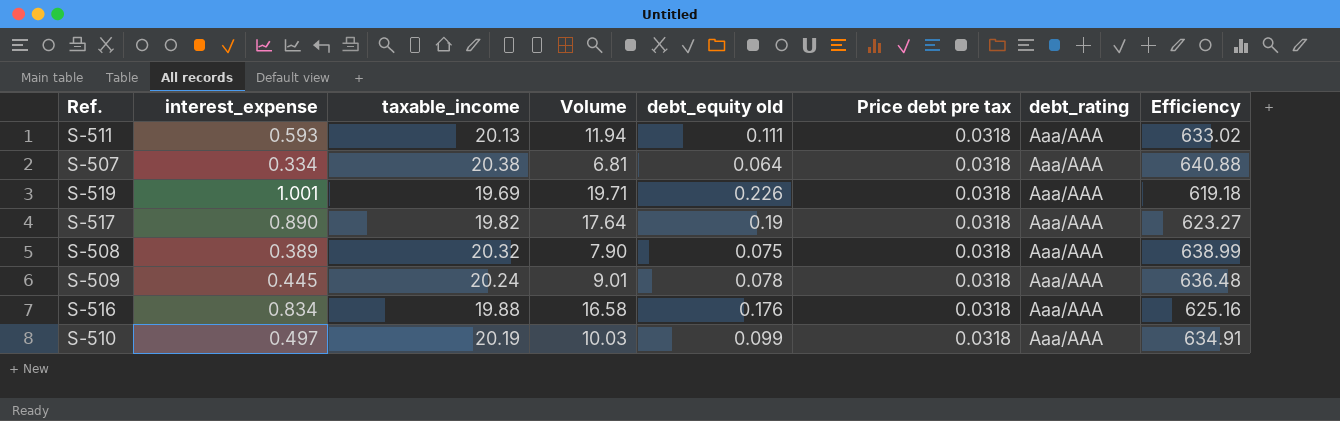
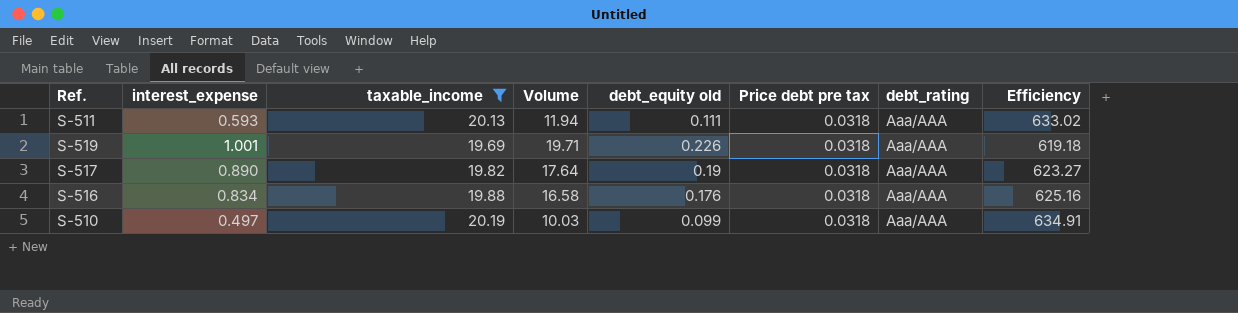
filter: none -> taxable_income <= 20.19

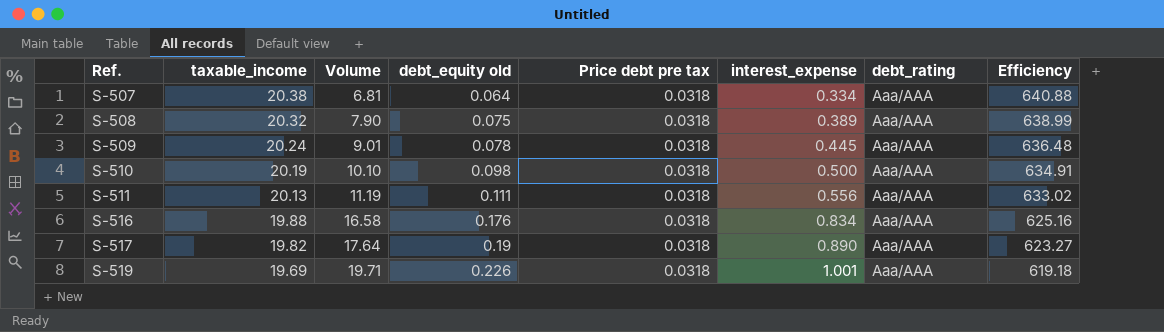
filter: taxable_income <= 20.19 -> none
row order: none -> Ref. ascending
column interest_expense | position: 2 -> 6
S-510 | Volume: 10.03 -> 10.10
S-510 | debt_equity old: 0.099 -> 0.098
S-510 | interest_expense: 0.497 -> 0.500
S-511 | Volume: 11.94 -> 11.19
S-511 | interest_expense: 0.593 -> 0.556

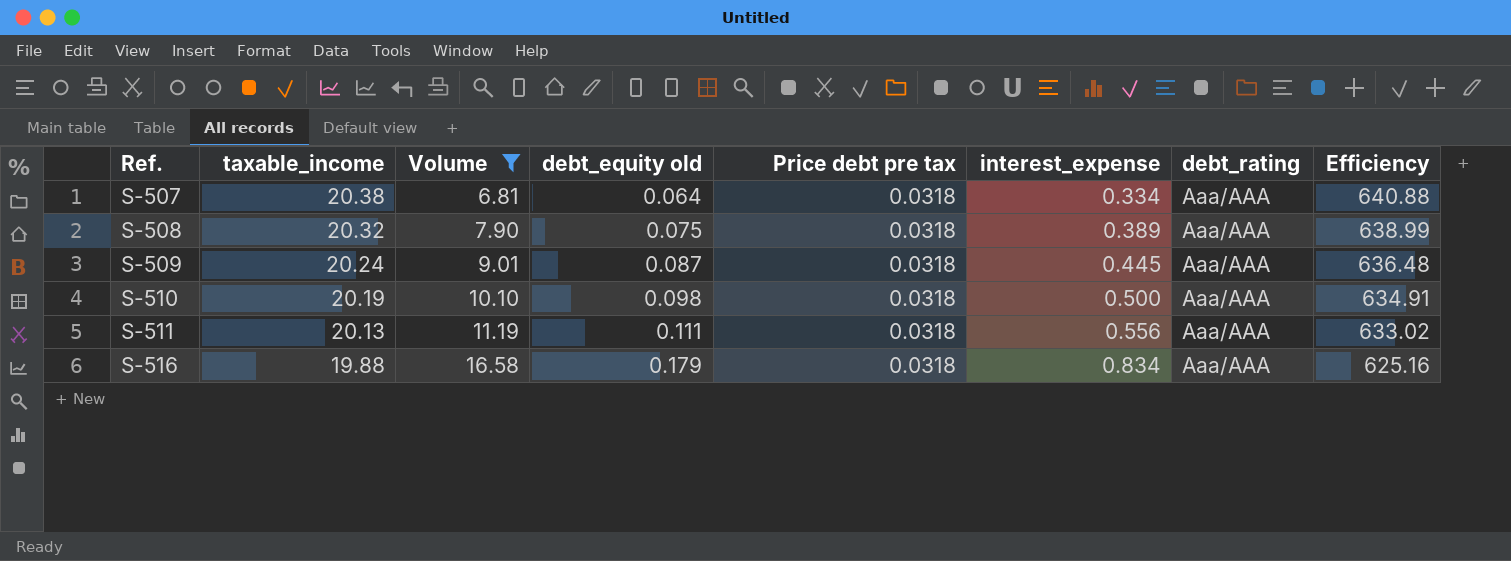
filter: none -> Volume <= 16.58
S-509 | debt_equity old: 0.078 -> 0.087
S-516 | debt_equity old: 0.176 -> 0.179

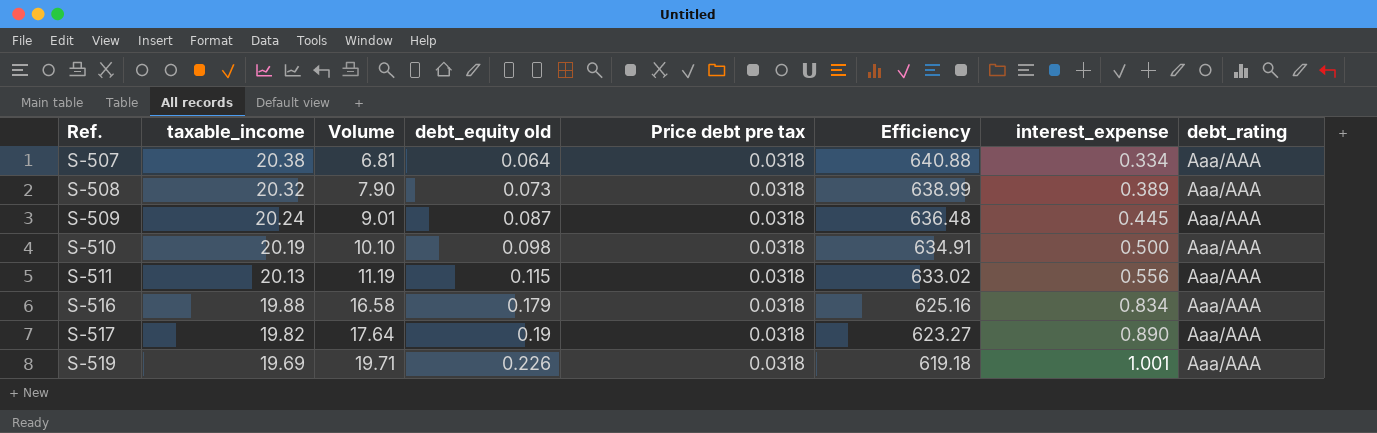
filter: Volume <= 16.58 -> none
column Efficiency | position: 8 -> 6
S-508 | debt_equity old: 0.075 -> 0.073
S-511 | debt_equity old: 0.111 -> 0.115

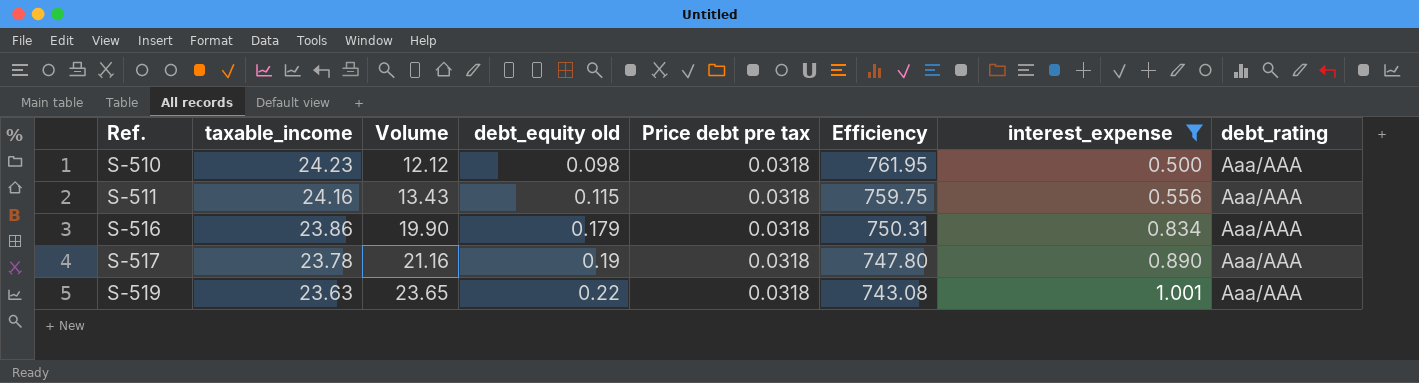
filter: none -> interest_expense >= 0.500
S-510 | taxable_income: 20.19 -> 24.23
S-510 | Volume: 10.10 -> 12.12
S-510 | Efficiency: 634.91 -> 761.95
S-511 | taxable_income: 20.13 -> 24.16
S-511 | Volume: 11.19 -> 13.43
S-511 | Efficiency: 633.02 -> 759.75
S-516 | taxable_income: 19.88 -> 23.86
S-516 | Volume: 16.58 -> 19.90
S-516 | Efficiency: 625.16 -> 750.31
S-517 | taxable_income: 19.82 -> 23.78
S-517 | Volume: 17.64 -> 21.16
S-517 | Efficiency: 623.27 -> 747.80
S-519 | taxable_income: 19.69 -> 23.63
S-519 | Volume: 19.71 -> 23.65
S-519 | debt_equity old: 0.226 -> 0.22
S-519 | Efficiency: 619.18 -> 743.08

